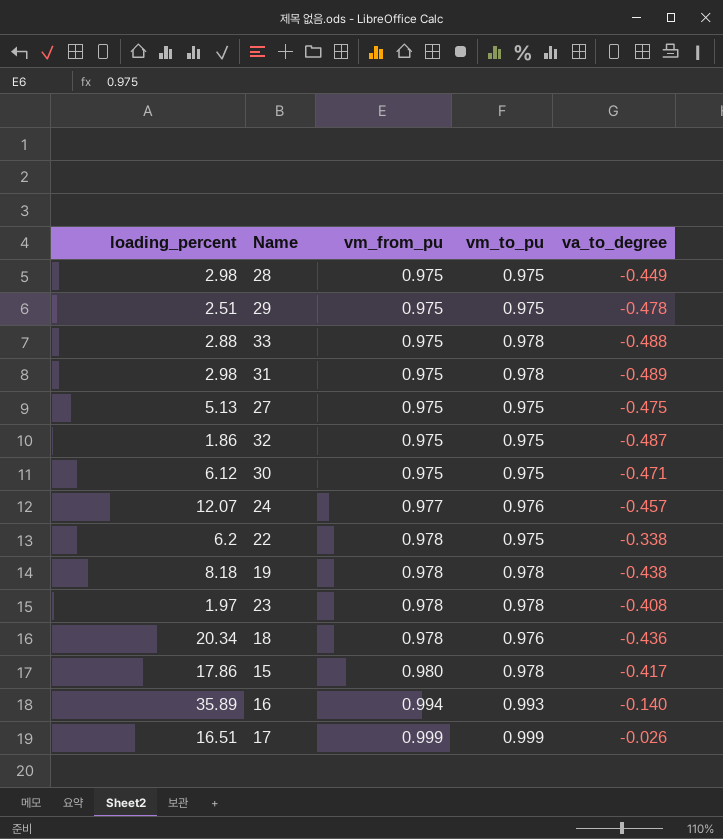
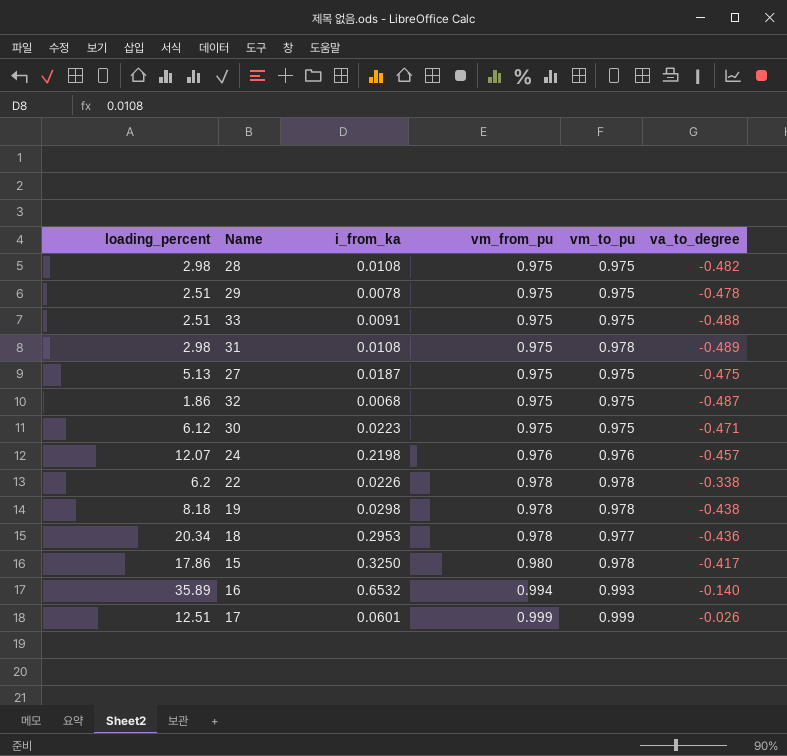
column i_from_ka | position: none -> 3
row 23: 1.97 | 0.978 | 0.978 | -0.408 -> none
28 | va_to_degree: -0.449 -> -0.482
33 | loading_percent: 2.88 -> 2.51
33 | vm_to_pu: 0.978 -> 0.975
24 | vm_from_pu: 0.977 -> 0.976
22 | vm_to_pu: 0.975 -> 0.978
18 | vm_to_pu: 0.976 -> 0.977
17 | loading_percent: 16.51 -> 12.51

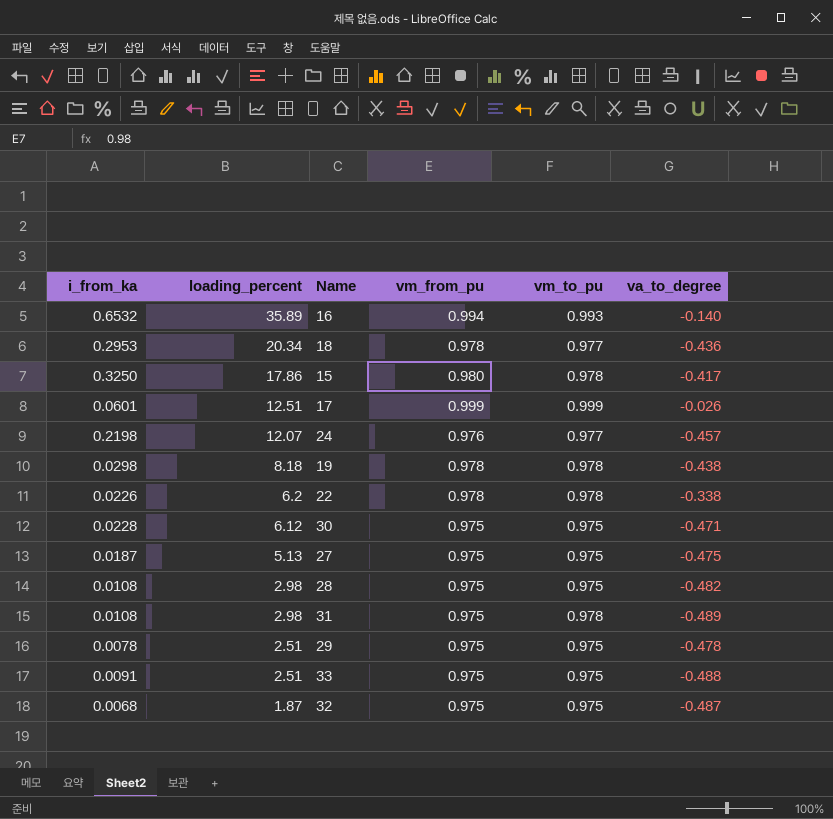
row order: vm_from_pu ascending -> loading_percent descending
column i_from_ka | position: 3 -> 1
24 | vm_to_pu: 0.976 -> 0.977
30 | i_from_ka: 0.0223 -> 0.0228
32 | loading_percent: 1.86 -> 1.87

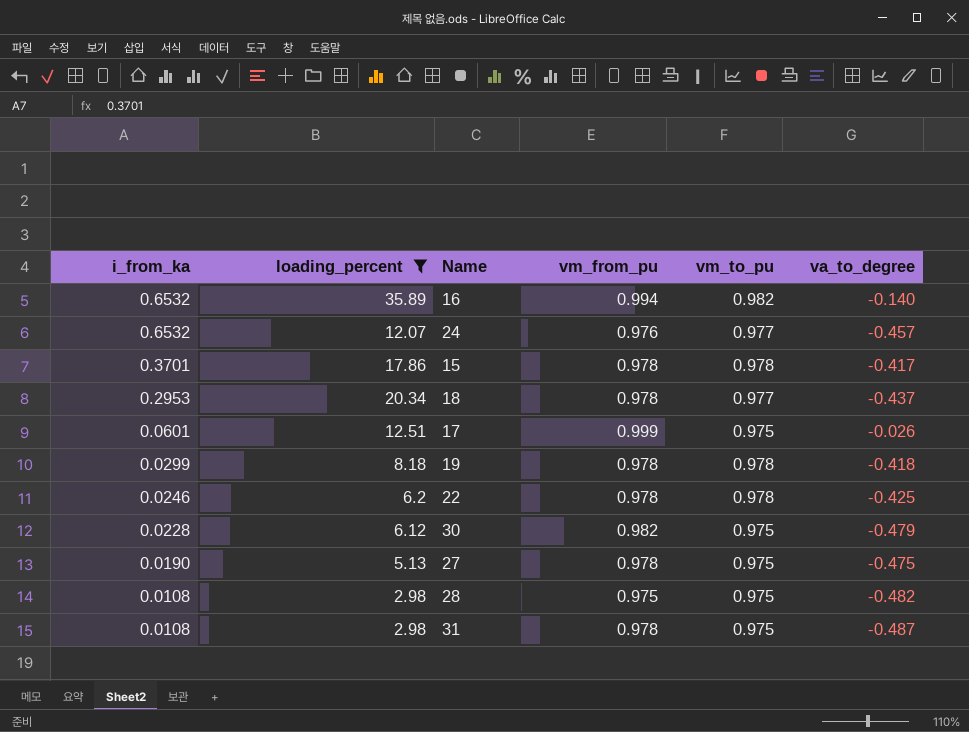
filter: none -> loading_percent >= 2.98
row order: loading_percent descending -> i_from_ka descending
16 | vm_to_pu: 0.993 -> 0.982
24 | i_from_ka: 0.2198 -> 0.6532
15 | i_from_ka: 0.3250 -> 0.3701
15 | vm_from_pu: 0.980 -> 0.978
18 | va_to_degree: -0.436 -> -0.437
17 | vm_to_pu: 0.999 -> 0.975
19 | i_from_ka: 0.0298 -> 0.0299
19 | va_to_degree: -0.438 -> -0.418
22 | i_from_ka: 0.0226 -> 0.0246
22 | va_to_degree: -0.338 -> -0.425
30 | vm_from_pu: 0.975 -> 0.982
30 | va_to_degree: -0.471 -> -0.479
27 | i_from_ka: 0.0187 -> 0.0190
27 | vm_from_pu: 0.975 -> 0.978
31 | vm_from_pu: 0.975 -> 0.978
31 | vm_to_pu: 0.978 -> 0.975
31 | va_to_degree: -0.489 -> -0.487

